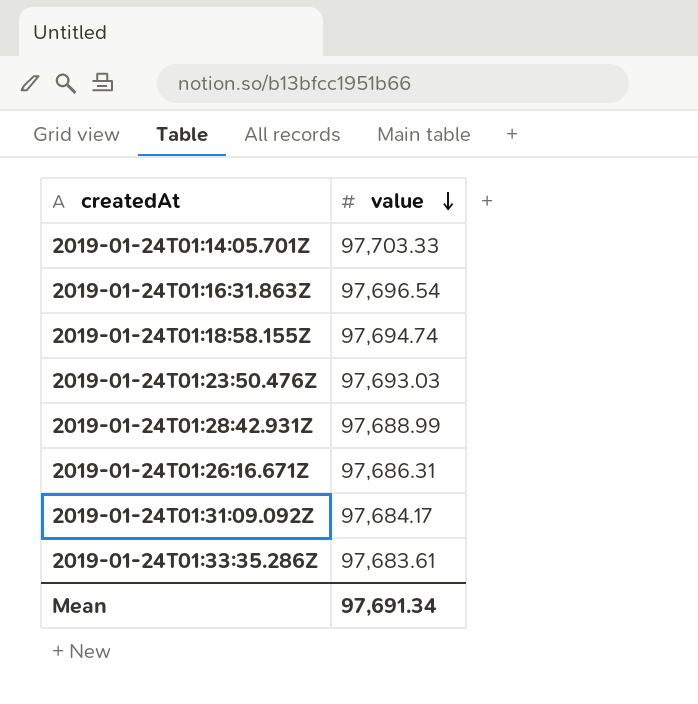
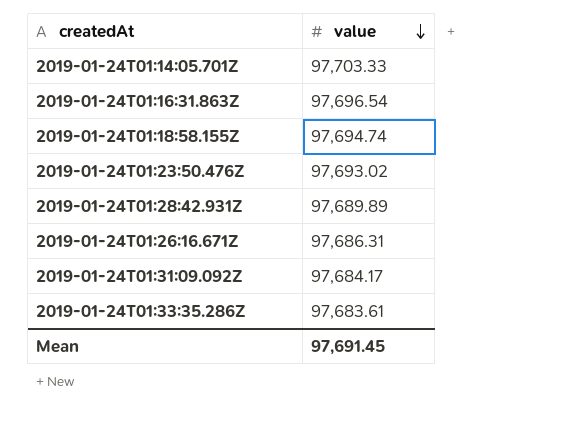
2019-01-24T01:23:50.476Z | value: 97,693.03 -> 97,693.02
2019-01-24T01:28:42.931Z | value: 97,688.99 -> 97,689.89
Mean | value: 97,691.34 -> 97,691.45

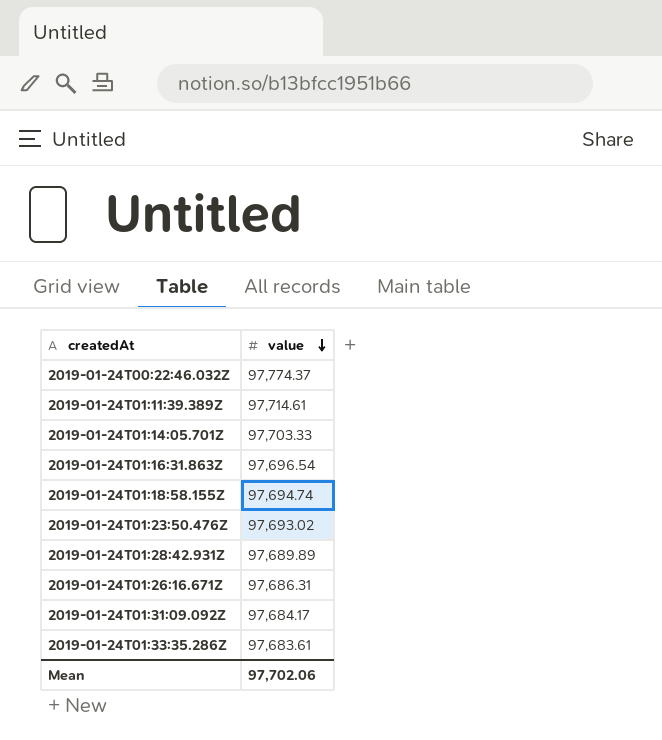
row 2019-01-24T00:22:46.032Z: none -> 97,774.37
row 2019-01-24T01:11:39.389Z: none -> 97,714.61
Mean | value: 97,691.45 -> 97,702.06

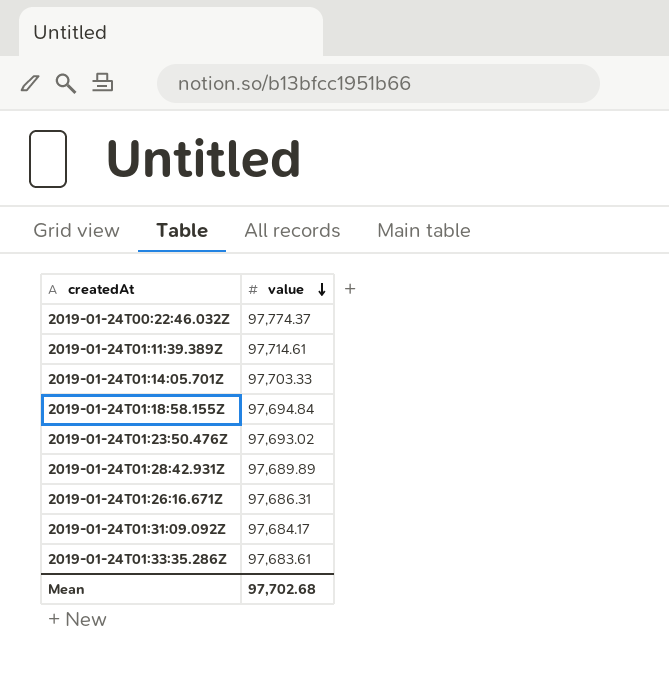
row 2019-01-24T01:16:31.863Z: 97,696.54 -> none
2019-01-24T01:18:58.155Z | value: 97,694.74 -> 97,694.84
Mean | value: 97,702.06 -> 97,702.68

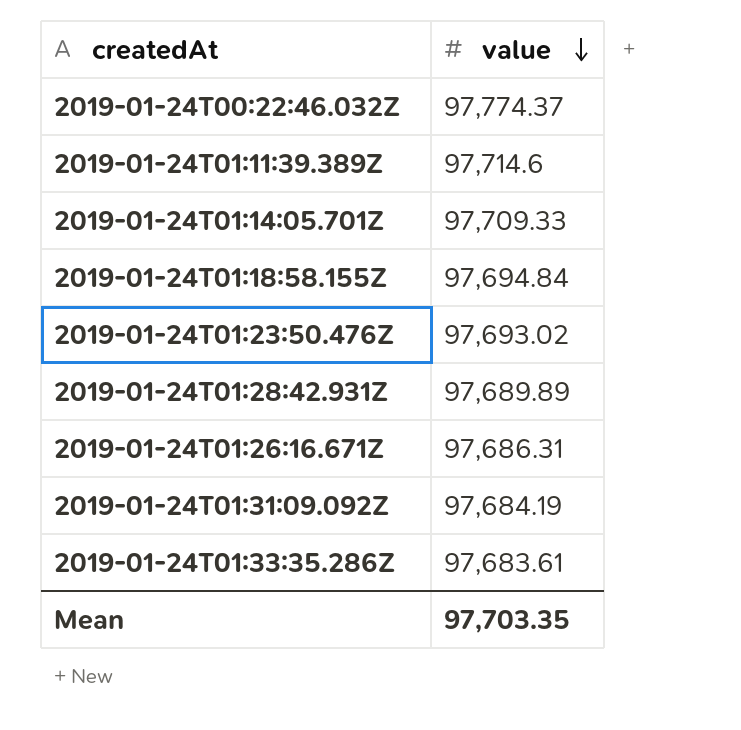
2019-01-24T01:11:39.389Z | value: 97,714.61 -> 97,714.6
2019-01-24T01:14:05.701Z | value: 97,703.33 -> 97,709.33
2019-01-24T01:31:09.092Z | value: 97,684.17 -> 97,684.19
Mean | value: 97,702.68 -> 97,703.35

